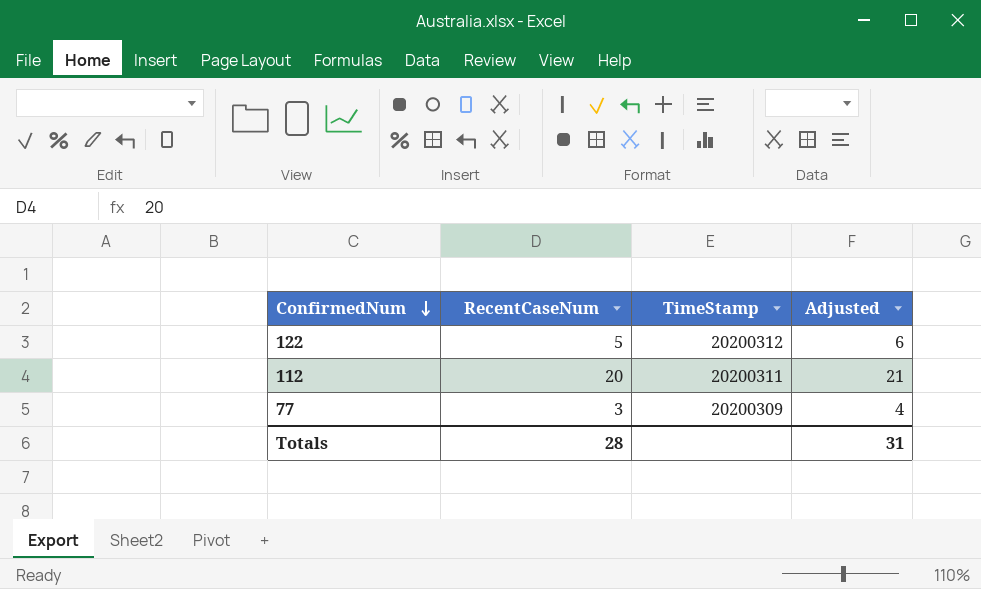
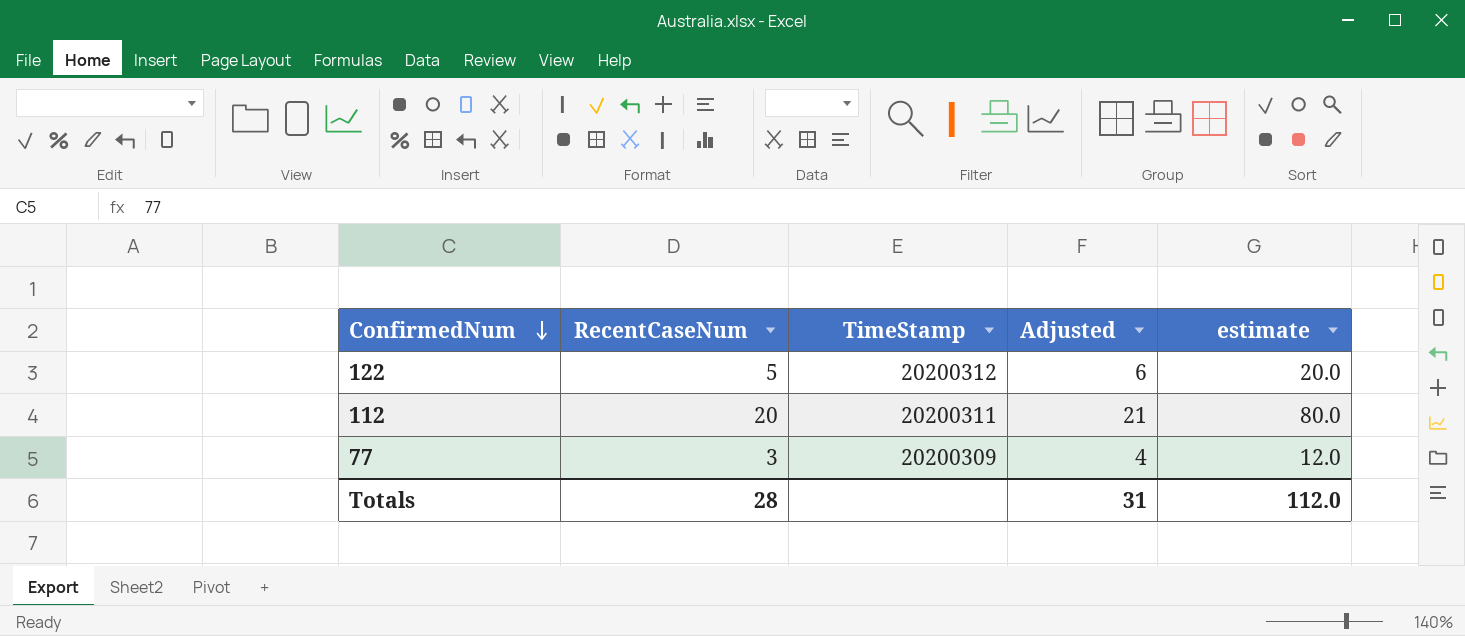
column estimate | formula: none -> [RecentCaseNum] * 4

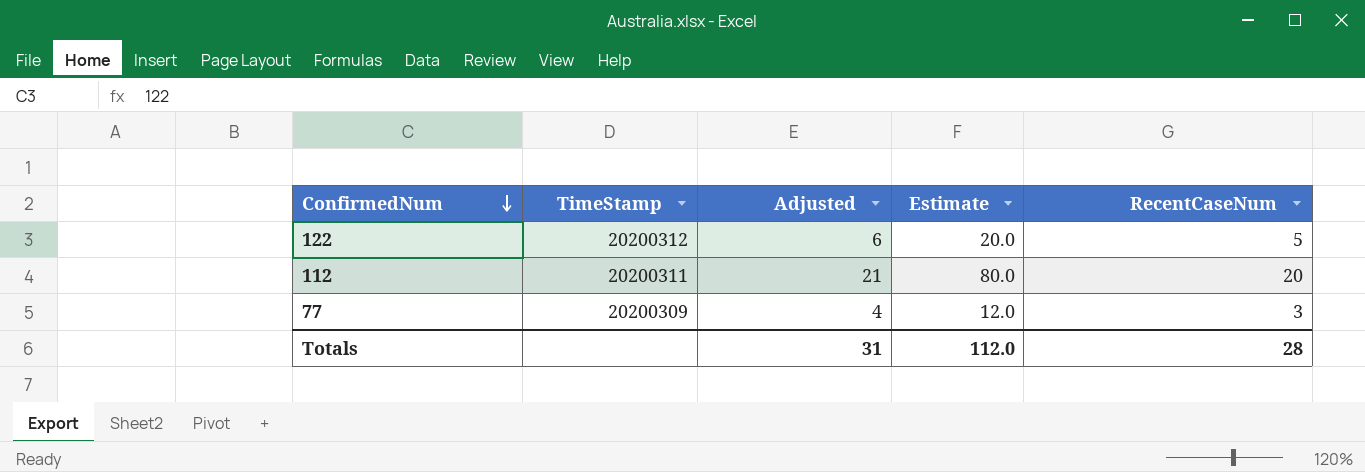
column name: estimate -> Estimate
column RecentCaseNum | position: 2 -> 5

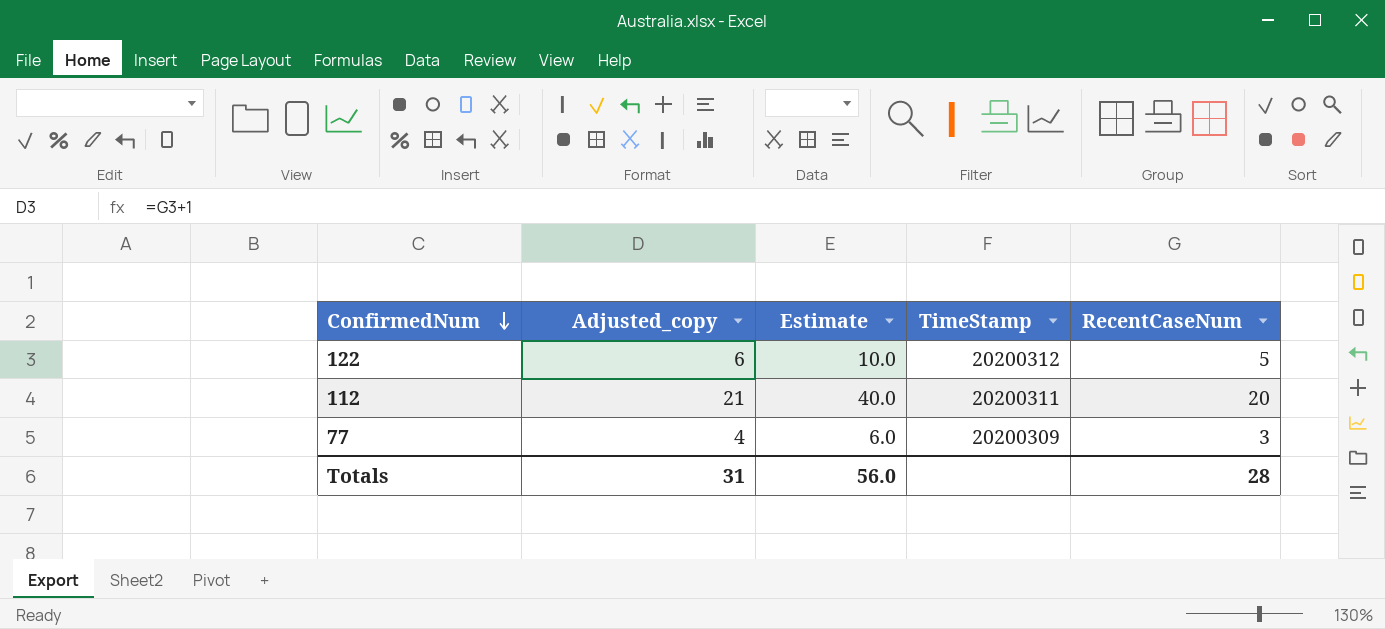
column name: Adjusted -> Adjusted_copy
column Estimate | formula: [RecentCaseNum] * 4 -> [RecentCaseNum] * 2
column TimeStamp | position: 2 -> 4
Totals | Estimate: 112.0 -> 56.0

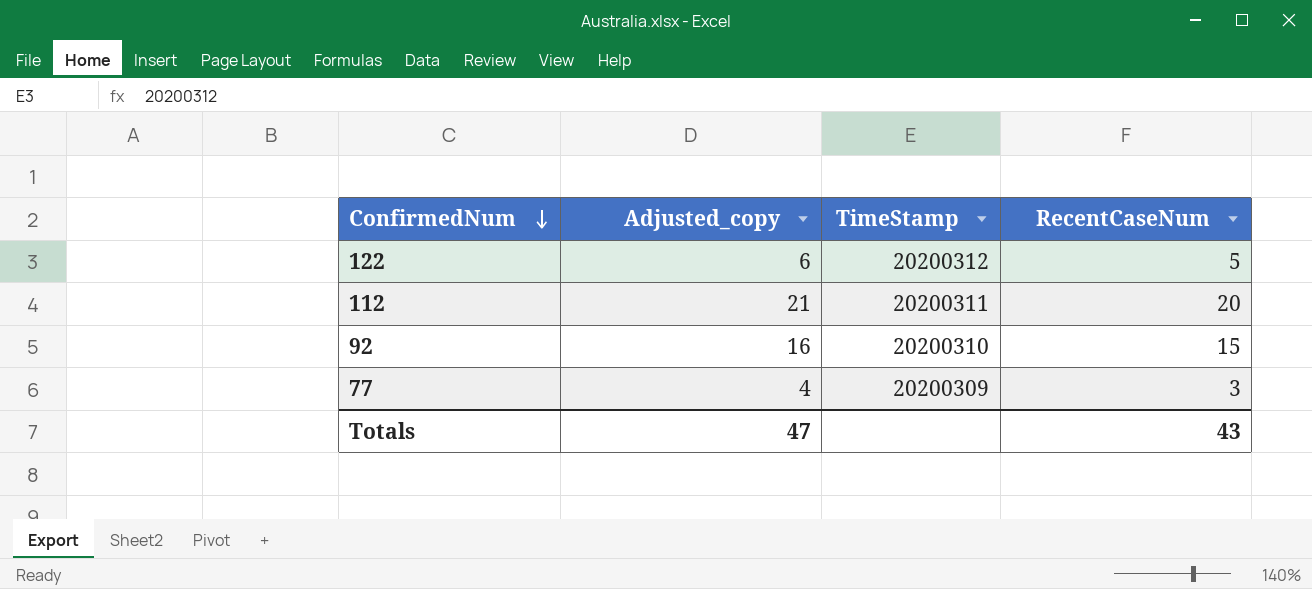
column Estimate | formula: [RecentCaseNum] * 2 -> none
row 92: none -> 16 | 20200310 | 15
Totals | Adjusted_copy: 31 -> 47
Totals | RecentCaseNum: 28 -> 43

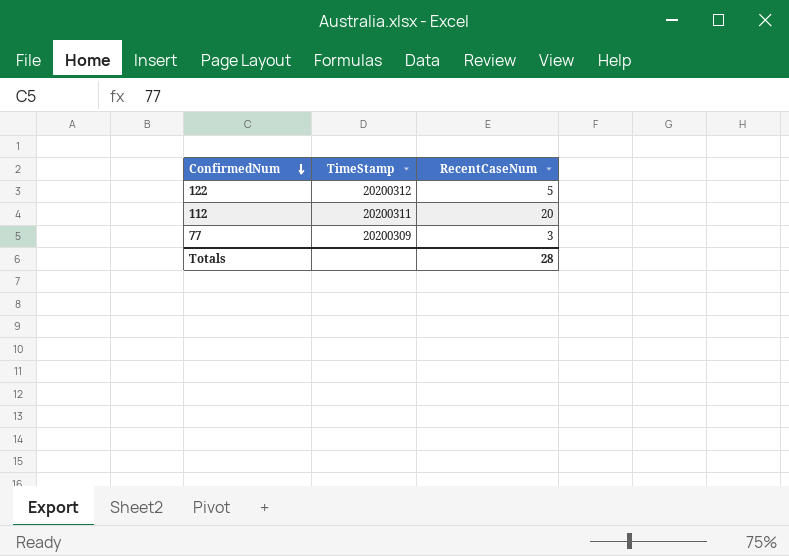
column Adjusted_copy | formula: [RecentCaseNum] + 1 -> none
row 92: 16 | 20200310 | 15 -> none
Totals | RecentCaseNum: 43 -> 28

